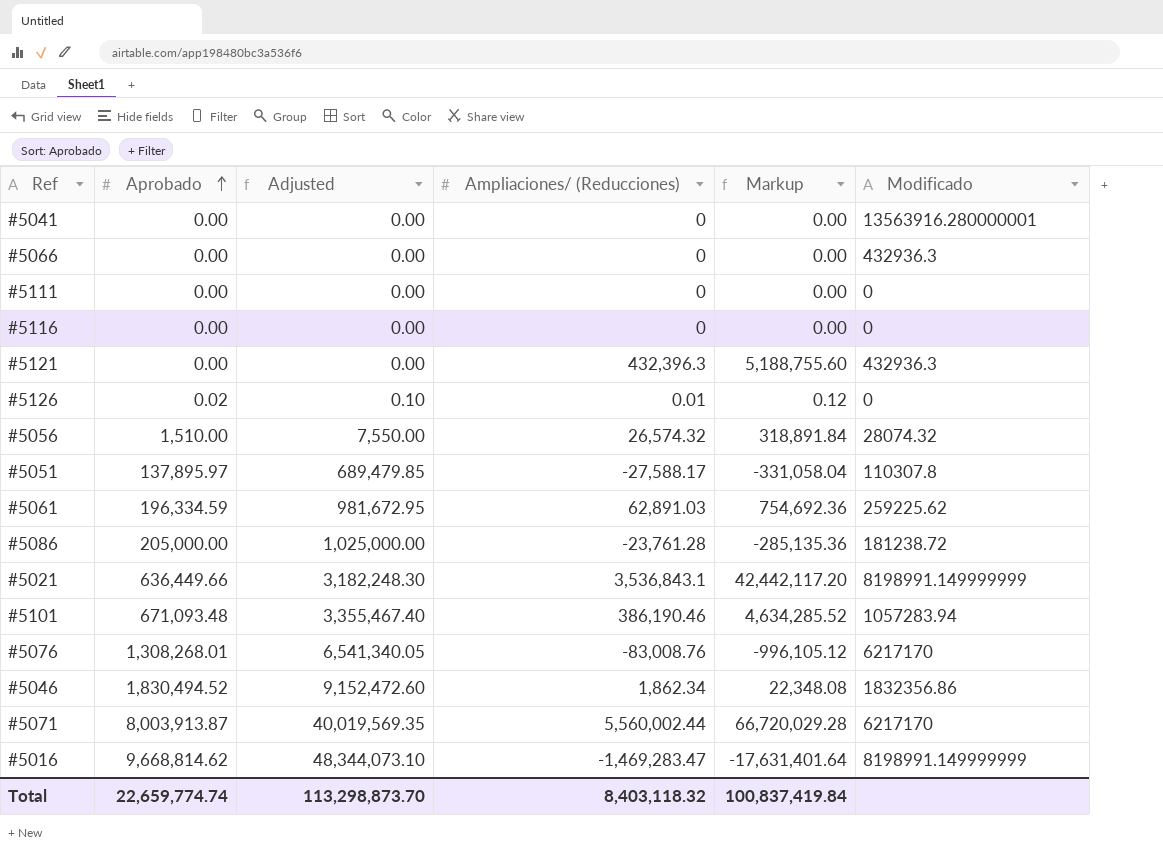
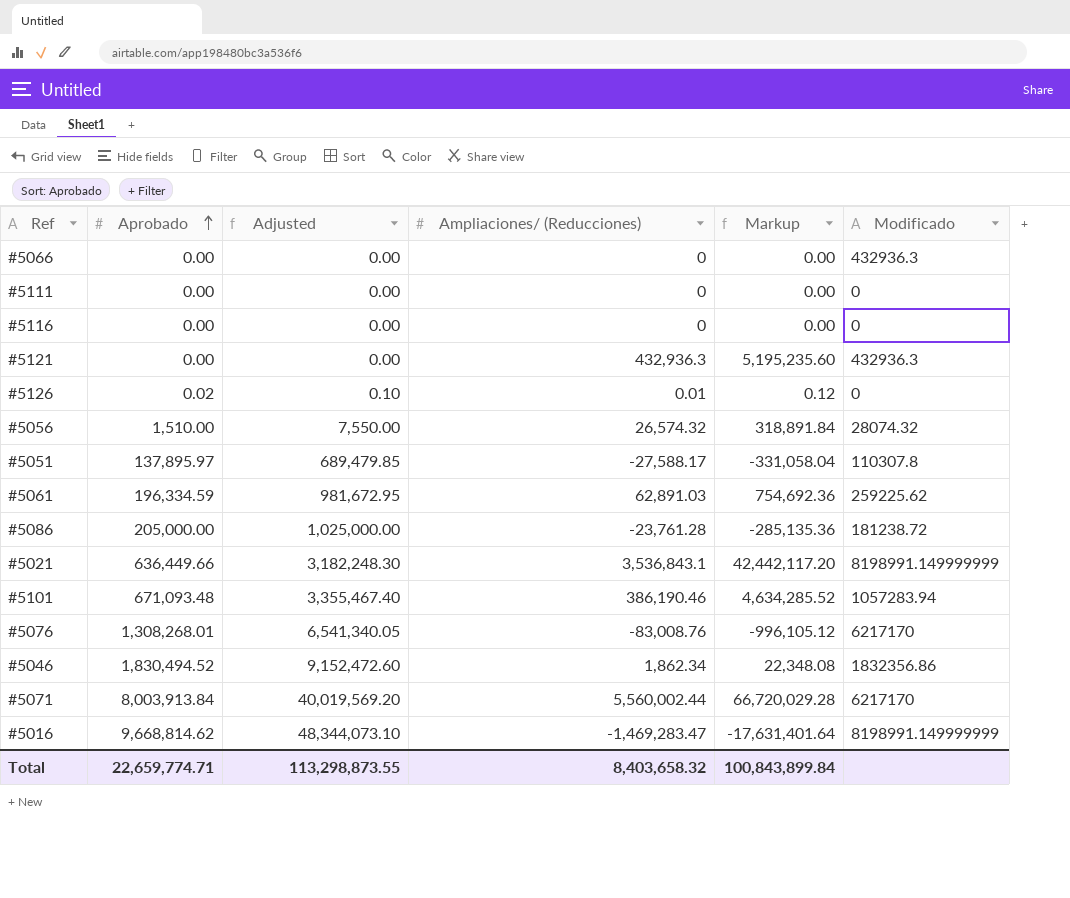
row #5041: 0.00 | 0.00 | 0 | 0.00 | 13563916.280000001 -> none
#5121 | Ampliaciones/ (Reducciones): 432,396.3 -> 432,936.3
#5121 | Markup: 5,188,755.60 -> 5,195,235.60
#5071 | Aprobado: 8,003,913.87 -> 8,003,913.84
#5071 | Adjusted: 40,019,569.35 -> 40,019,569.20
Total | Aprobado: 22,659,774.74 -> 22,659,774.71
Total | Adjusted: 113,298,873.70 -> 113,298,873.55
Total | Ampliaciones/ (Reducciones): 8,403,118.32 -> 8,403,658.32
Total | Markup: 100,837,419.84 -> 100,843,899.84

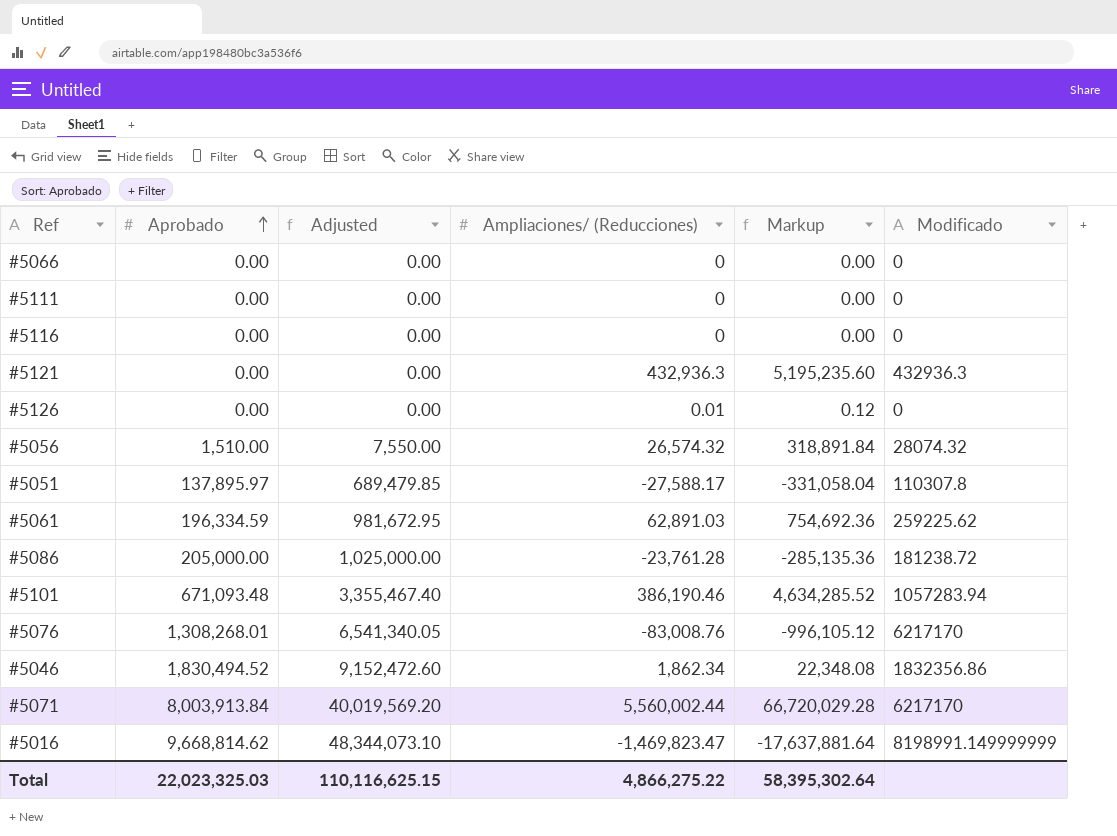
row #5021: 636,449.66 | 3,182,248.30 | 3,536,843.1 | 42,442,117.20 | 8198991.149999999 -> none
#5066 | Modificado: 432936.3 -> 0
#5126 | Aprobado: 0.02 -> 0.00
#5126 | Adjusted: 0.10 -> 0.00
#5016 | Ampliaciones/ (Reducciones): -1,469,283.47 -> -1,469,823.47
#5016 | Markup: -17,631,401.64 -> -17,637,881.64
Total | Aprobado: 22,659,774.71 -> 22,023,325.03
Total | Adjusted: 113,298,873.55 -> 110,116,625.15
Total | Ampliaciones/ (Reducciones): 8,403,658.32 -> 4,866,275.22
Total | Markup: 100,843,899.84 -> 58,395,302.64

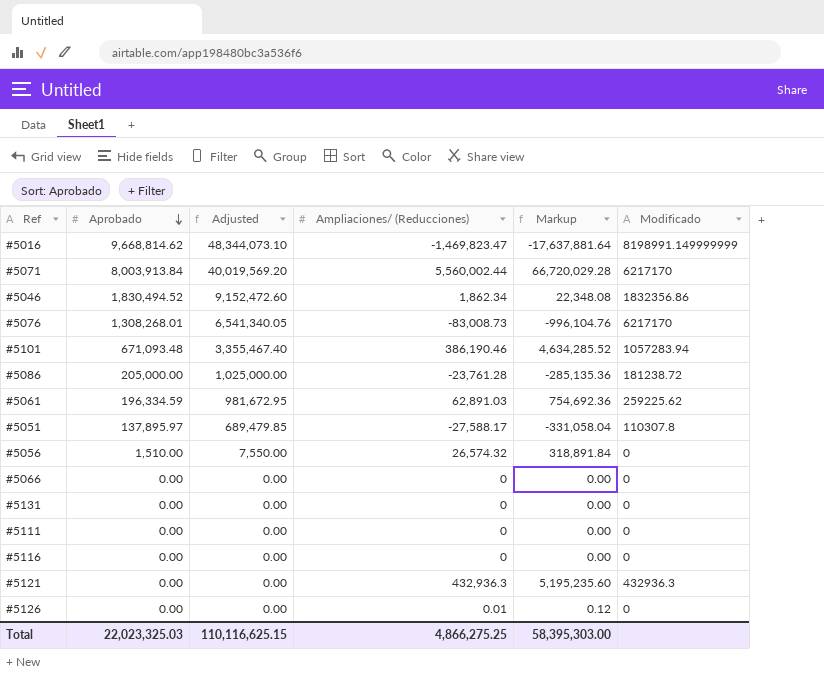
row order: Aprobado ascending -> Aprobado descending
#5076 | Ampliaciones/ (Reducciones): -83,008.76 -> -83,008.73
#5076 | Markup: -996,105.12 -> -996,104.76
#5056 | Modificado: 28074.32 -> 0
row #5131: none -> 0.00 | 0.00 | 0 | 0.00 | 0
Total | Ampliaciones/ (Reducciones): 4,866,275.22 -> 4,866,275.25
Total | Markup: 58,395,302.64 -> 58,395,303.00

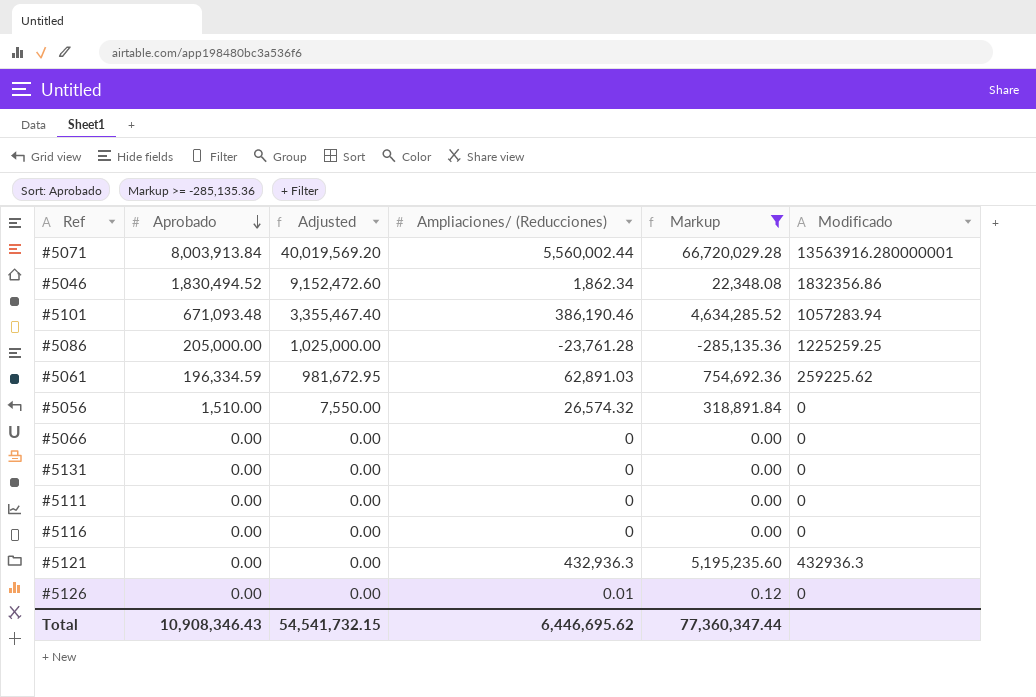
filter: none -> Markup >= -285,135.36
#5071 | Modificado: 6217170 -> 13563916.280000001
#5086 | Modificado: 181238.72 -> 1225259.25
Total | Aprobado: 22,023,325.03 -> 10,908,346.43
Total | Adjusted: 110,116,625.15 -> 54,541,732.15
Total | Ampliaciones/ (Reducciones): 4,866,275.25 -> 6,446,695.62
Total | Markup: 58,395,303.00 -> 77,360,347.44

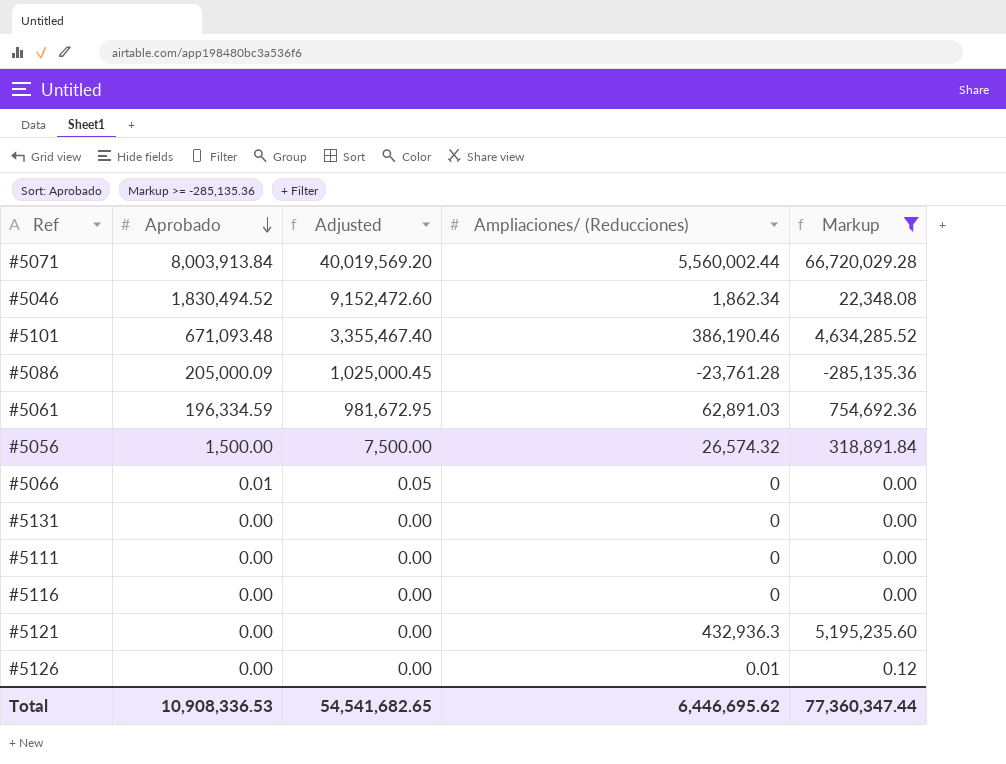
column Modificado | position: 6 -> none
#5086 | Aprobado: 205,000.00 -> 205,000.09
#5086 | Adjusted: 1,025,000.00 -> 1,025,000.45
#5056 | Aprobado: 1,510.00 -> 1,500.00
#5056 | Adjusted: 7,550.00 -> 7,500.00
#5066 | Aprobado: 0.00 -> 0.01
#5066 | Adjusted: 0.00 -> 0.05
Total | Aprobado: 10,908,346.43 -> 10,908,336.53
Total | Adjusted: 54,541,732.15 -> 54,541,682.65

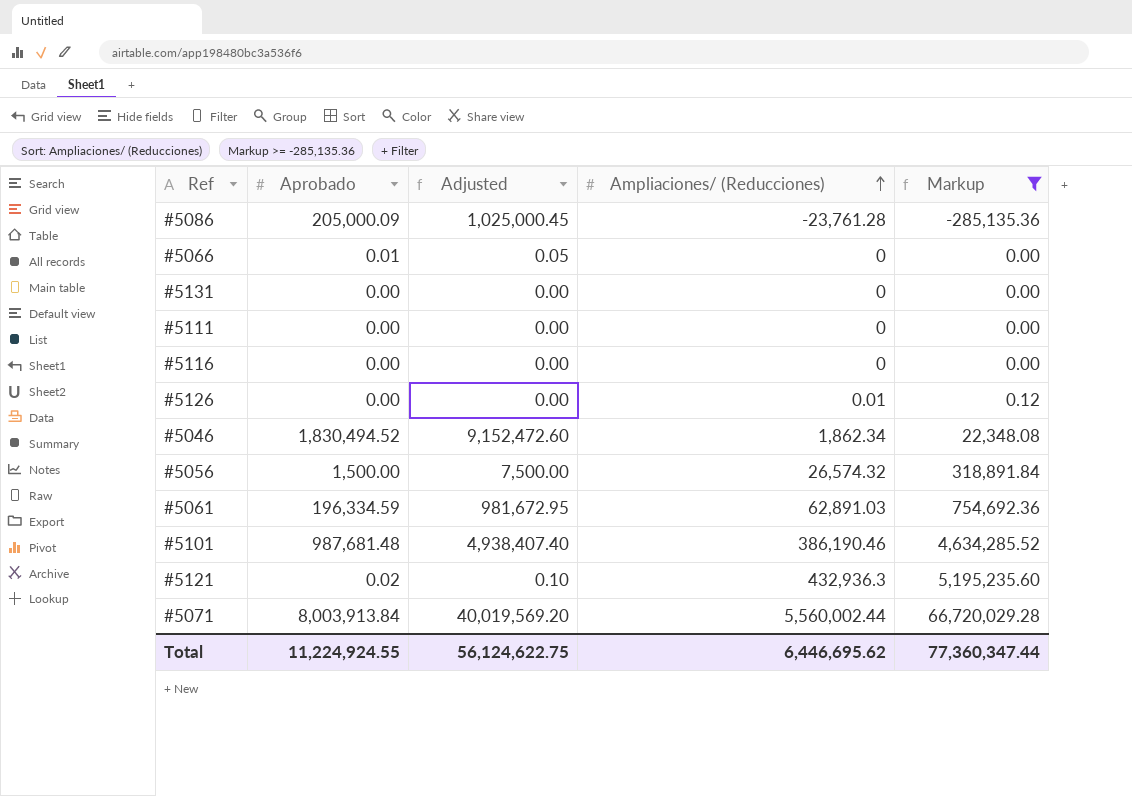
row order: Aprobado descending -> Ampliaciones/ (Reducciones) ascending
#5101 | Aprobado: 671,093.48 -> 987,681.48
#5101 | Adjusted: 3,355,467.40 -> 4,938,407.40
#5121 | Aprobado: 0.00 -> 0.02
#5121 | Adjusted: 0.00 -> 0.10
Total | Aprobado: 10,908,336.53 -> 11,224,924.55
Total | Adjusted: 54,541,682.65 -> 56,124,622.75

